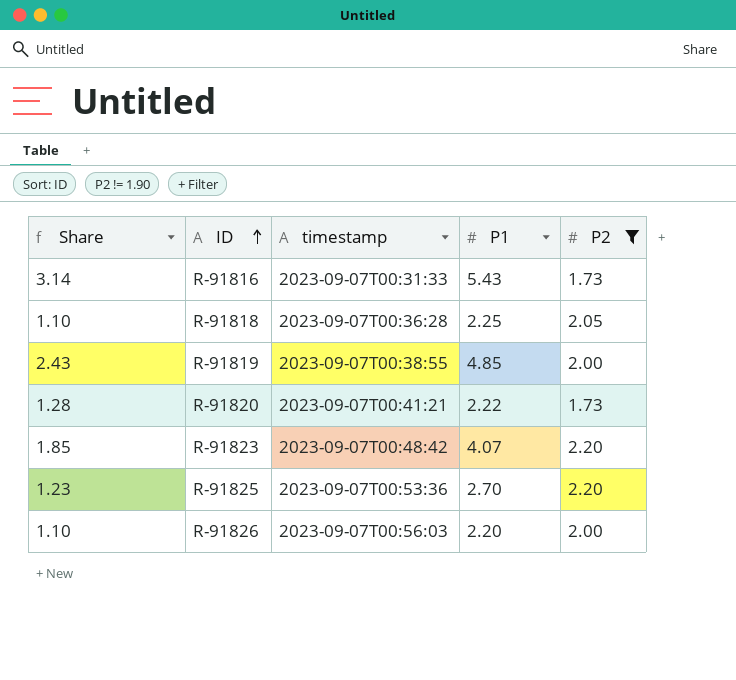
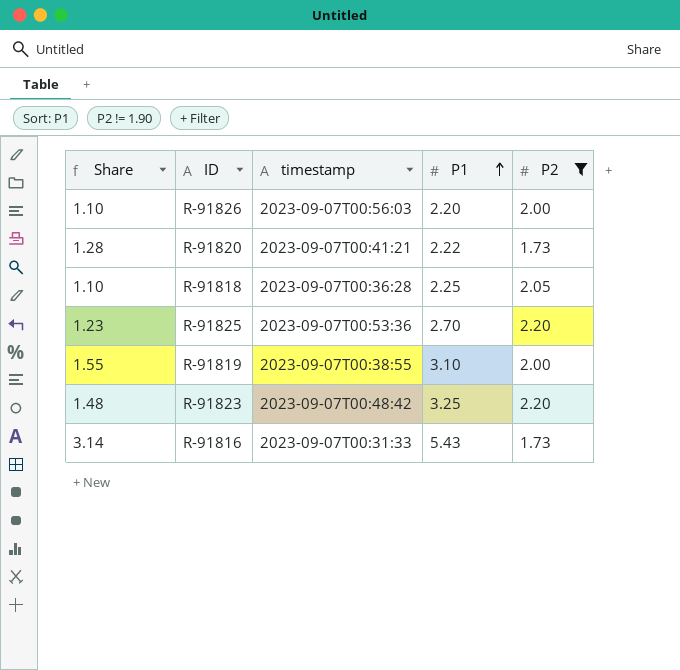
row order: ID ascending -> P1 ascending
R-91819 | Share: 2.43 -> 1.55
R-91819 | P1: 4.85 -> 3.10
R-91823 | Share: 1.85 -> 1.48
R-91823 | P1: 4.07 -> 3.25

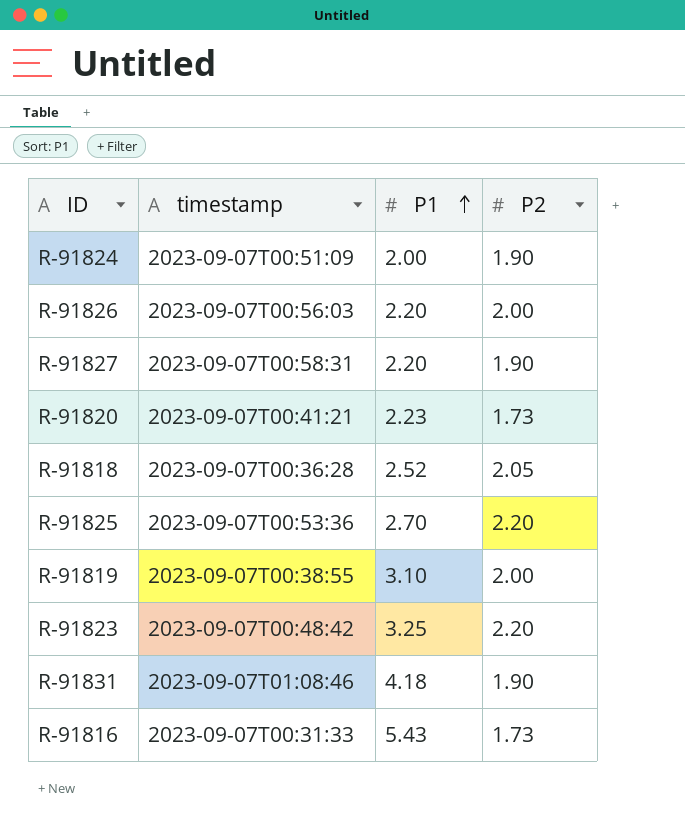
filter: P2 != 1.90 -> none
column Share | formula: [P1] / [P2] -> none
R-91820 | P1: 2.22 -> 2.23
R-91818 | P1: 2.25 -> 2.52

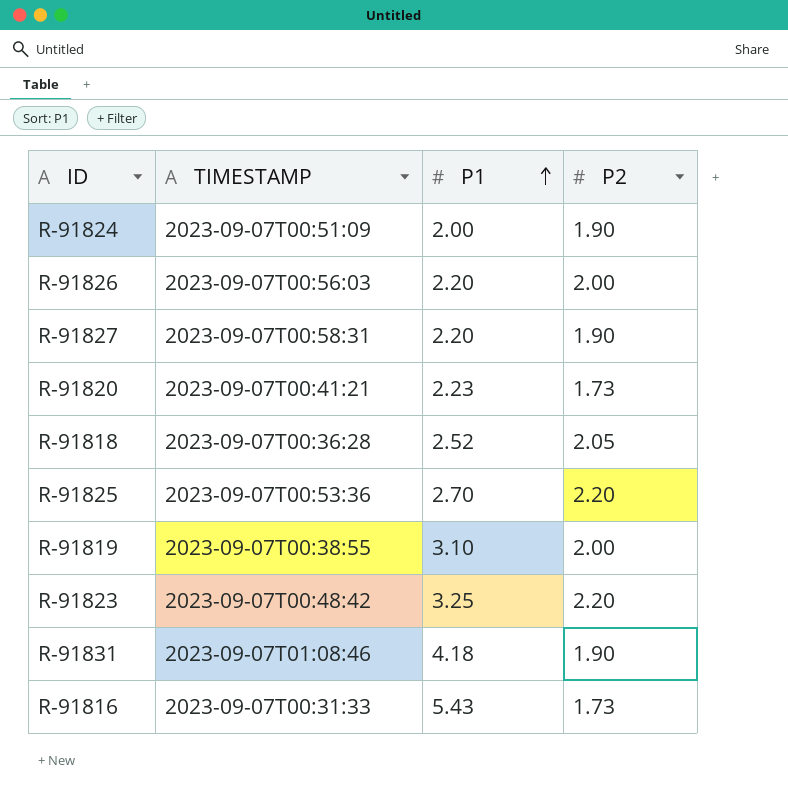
column name: timestamp -> TIMESTAMP

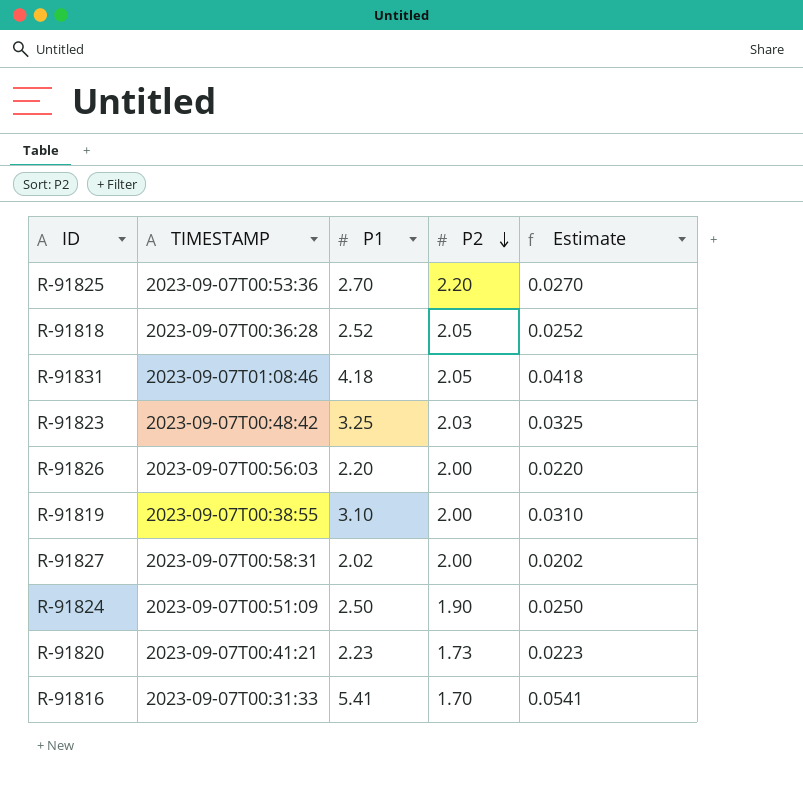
row order: P1 ascending -> P2 descending
column Estimate | formula: none -> [P1] * 0.01
R-91831 | P2: 1.90 -> 2.05
R-91823 | P2: 2.20 -> 2.03
R-91827 | P1: 2.20 -> 2.02
R-91827 | P2: 1.90 -> 2.00
R-91824 | P1: 2.00 -> 2.50
R-91816 | P1: 5.43 -> 5.41
R-91816 | P2: 1.73 -> 1.70

